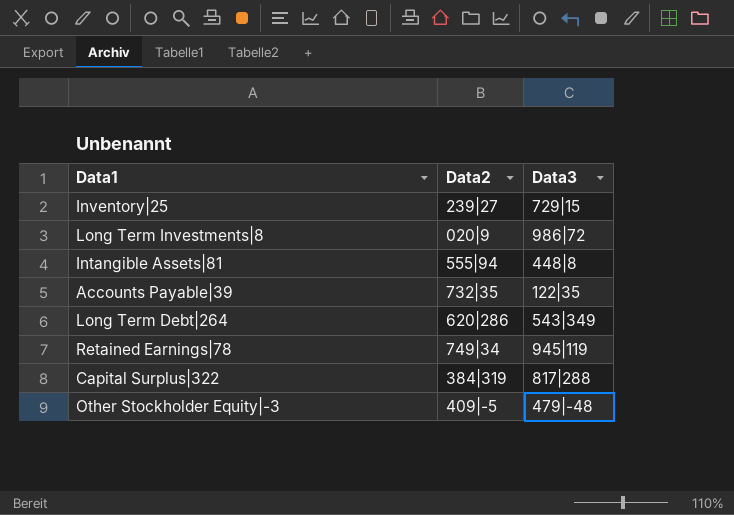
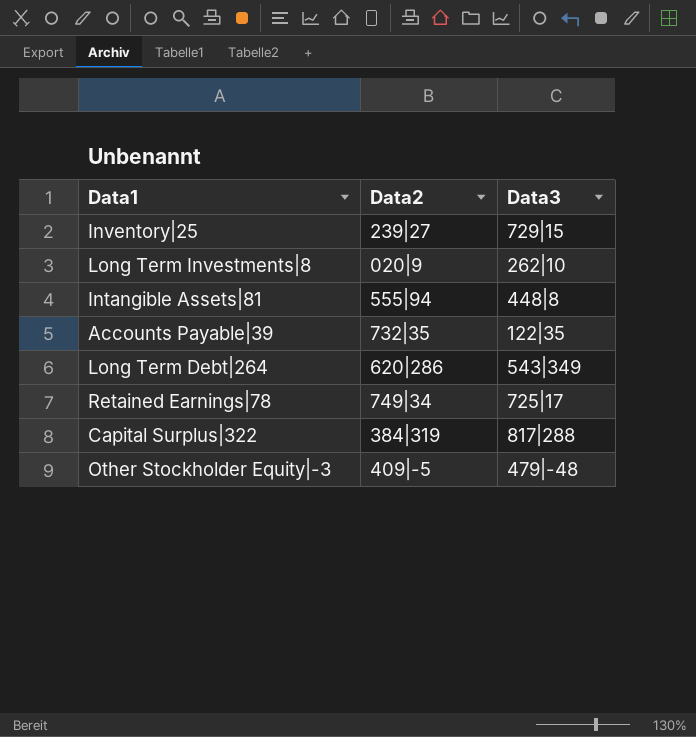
Long Term Investments|8 | Data3: 986|72 -> 262|10
Retained Earnings|78 | Data3: 945|119 -> 725|17

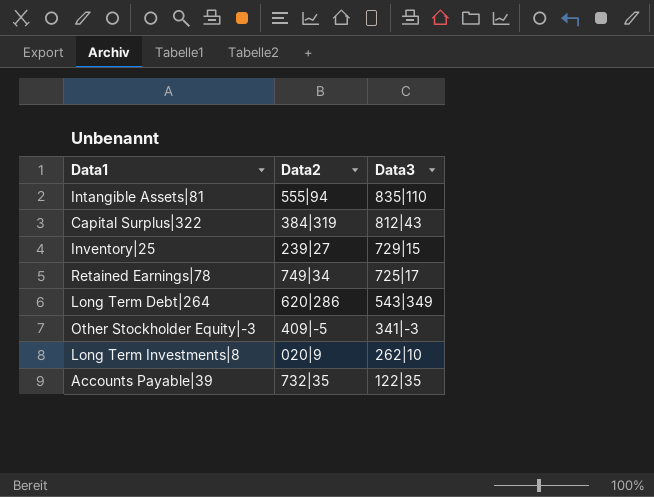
row order: none -> Data3 descending
Intangible Assets|81 | Data3: 448|8 -> 835|110
Capital Surplus|322 | Data3: 817|288 -> 812|43
Other Stockholder Equity|-3 | Data3: 479|-48 -> 341|-3

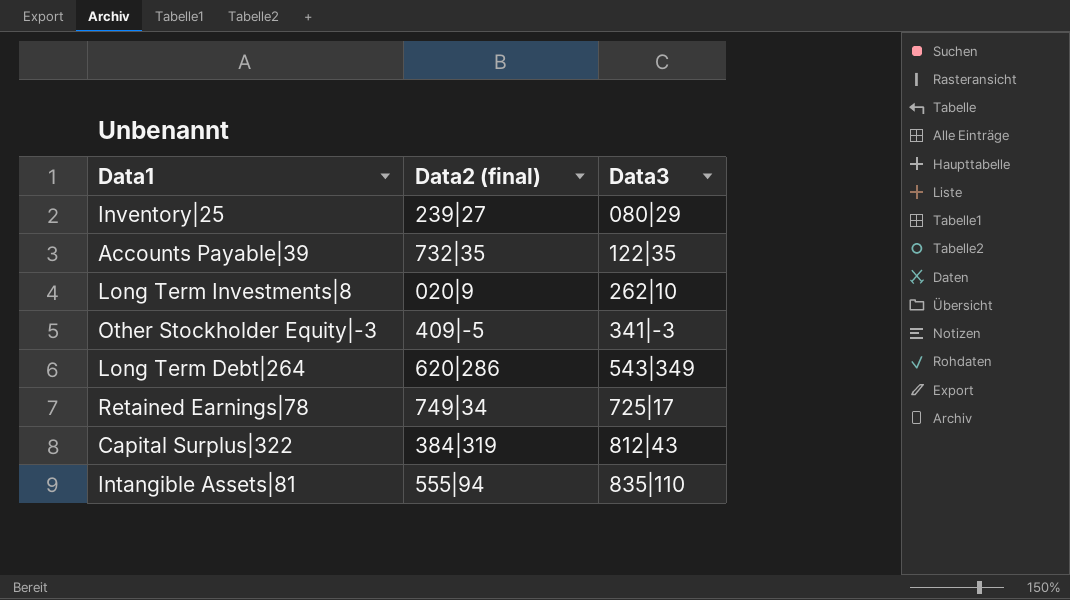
row order: Data3 descending -> Data3 ascending
column name: Data2 -> Data2 (final)
Inventory|25 | Data3: 729|15 -> 080|29

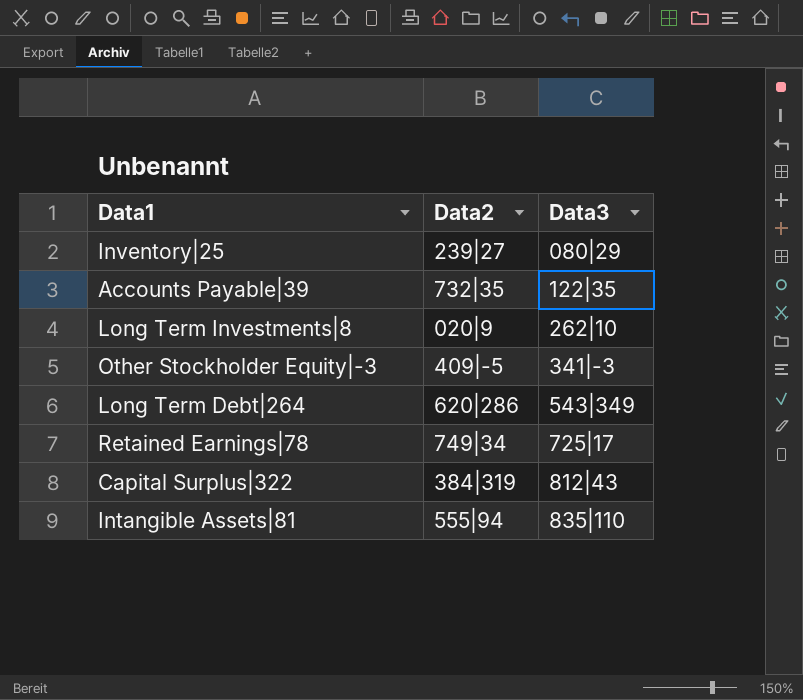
column name: Data2 (final) -> Data2

